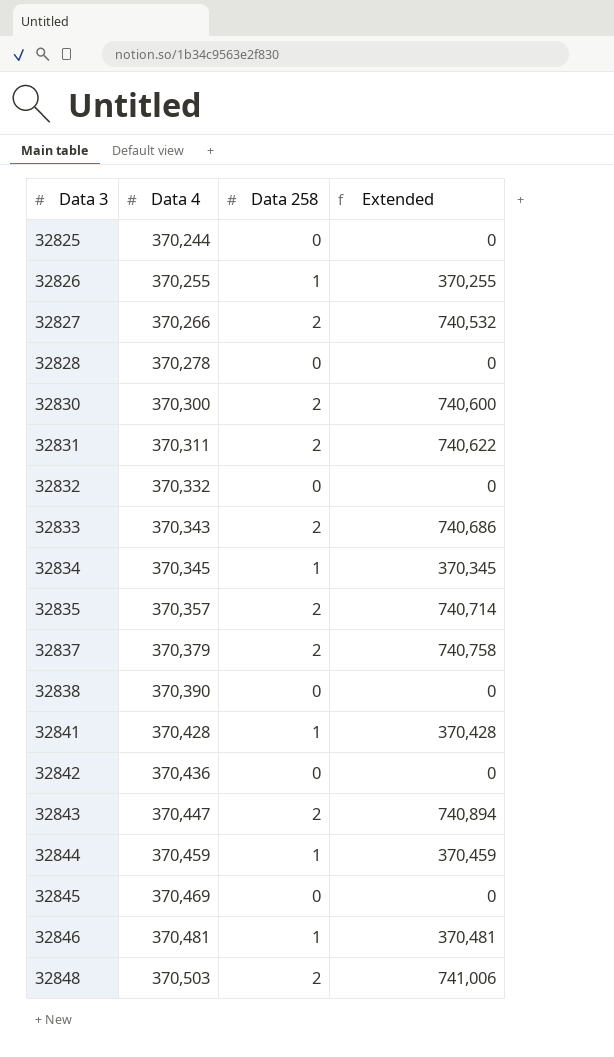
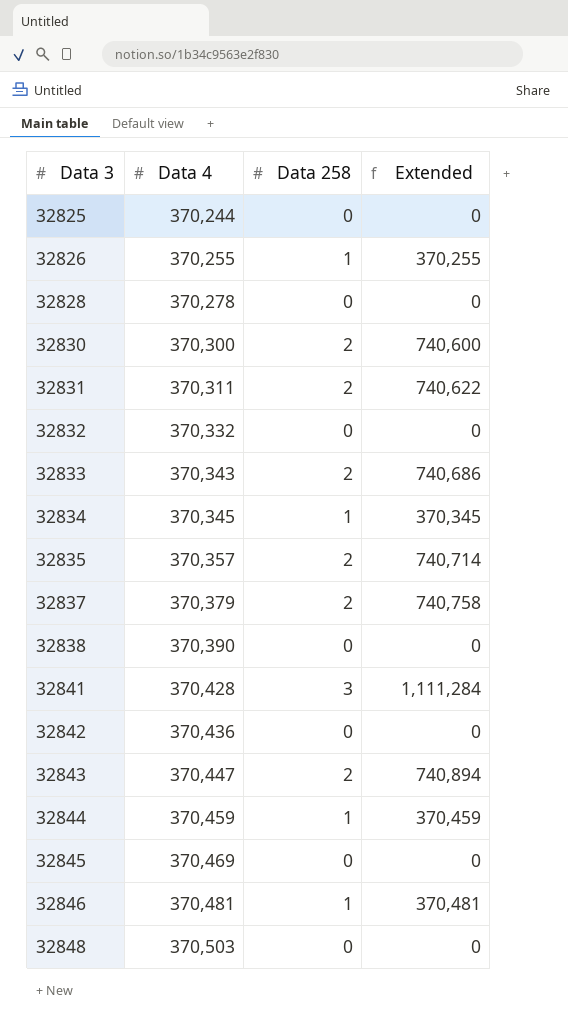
row 32827: 370,266 | 2 | 740,532 -> none
32841 | Data 258: 1 -> 3
32841 | Extended: 370,428 -> 1,111,284
32848 | Data 258: 2 -> 0
32848 | Extended: 741,006 -> 0

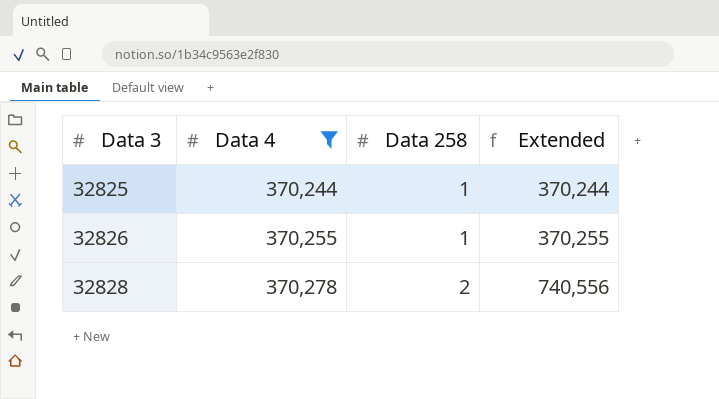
filter: none -> Data 4 <= 370,278
32825 | Data 258: 0 -> 1
32825 | Extended: 0 -> 370,244
32828 | Data 258: 0 -> 2
32828 | Extended: 0 -> 740,556

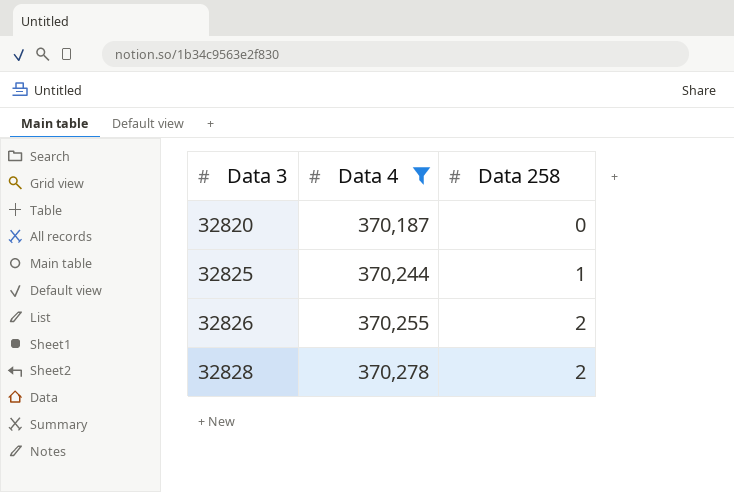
column Extended | formula: [Data 4] * [Data 258] -> none
row 32820: none -> 370,187 | 0
32826 | Data 258: 1 -> 2

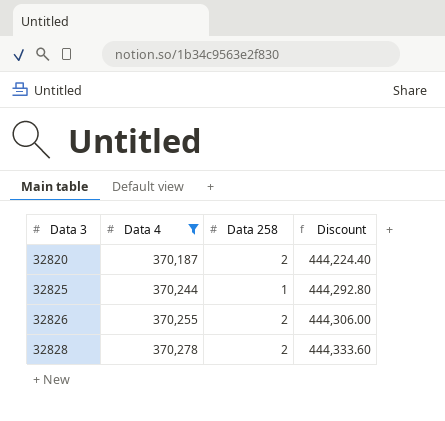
column Discount | formula: none -> [Data 4] * 1.2
32820 | Data 258: 0 -> 2

